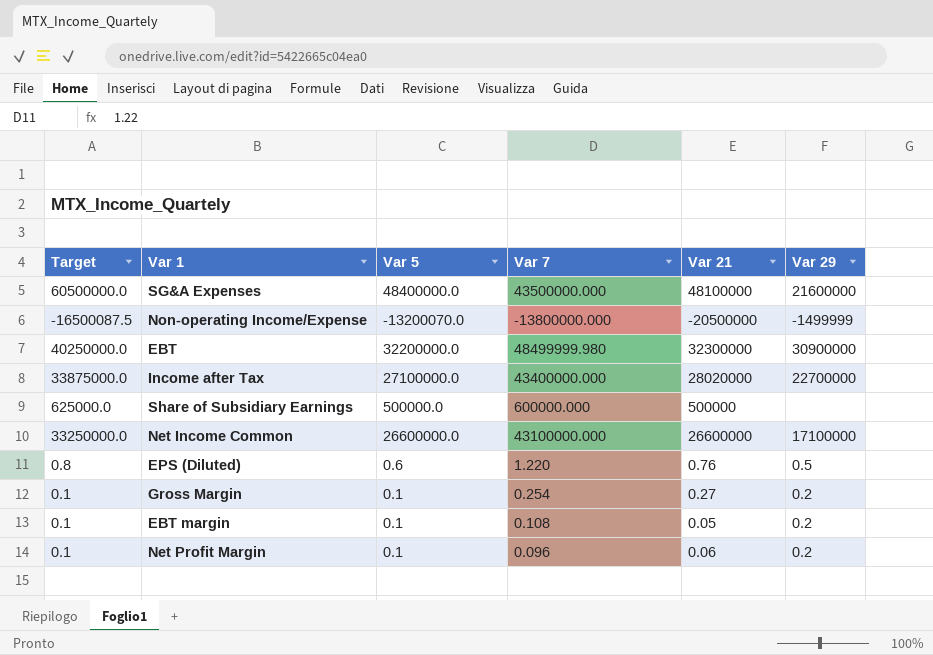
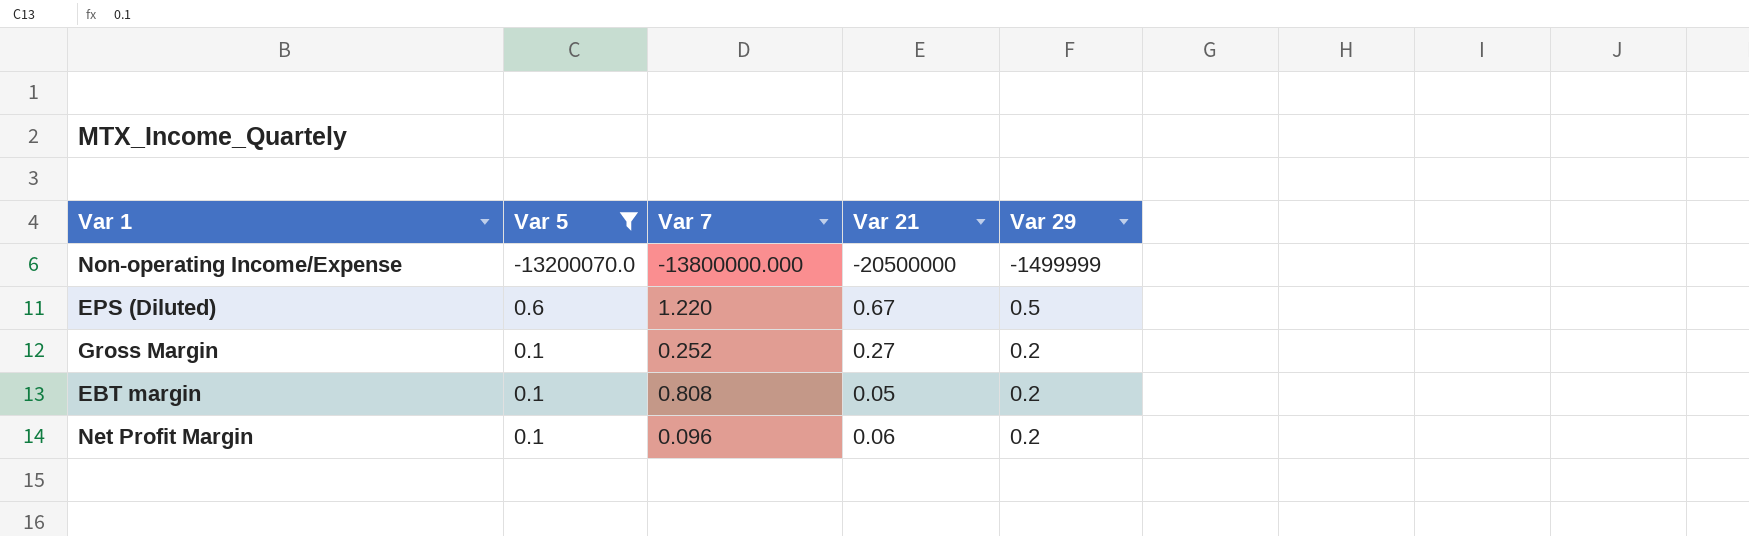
filter: none -> Var 5 <= 0.6
column Target | formula: [Var 5] * 1.25 -> none
EPS (Diluted) | Var 21: 0.76 -> 0.67
Gross Margin | Var 7: 0.254 -> 0.252
EBT margin | Var 7: 0.108 -> 0.808

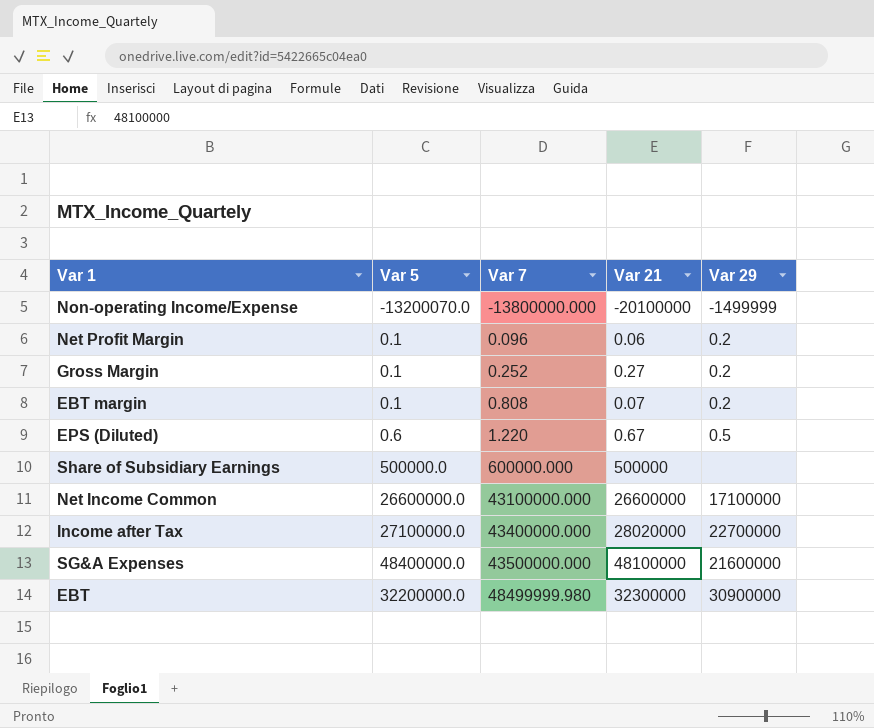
filter: Var 5 <= 0.6 -> none
row order: none -> Var 7 ascending
Non-operating Income/Expense | Var 21: -20500000 -> -20100000
EBT margin | Var 21: 0.05 -> 0.07

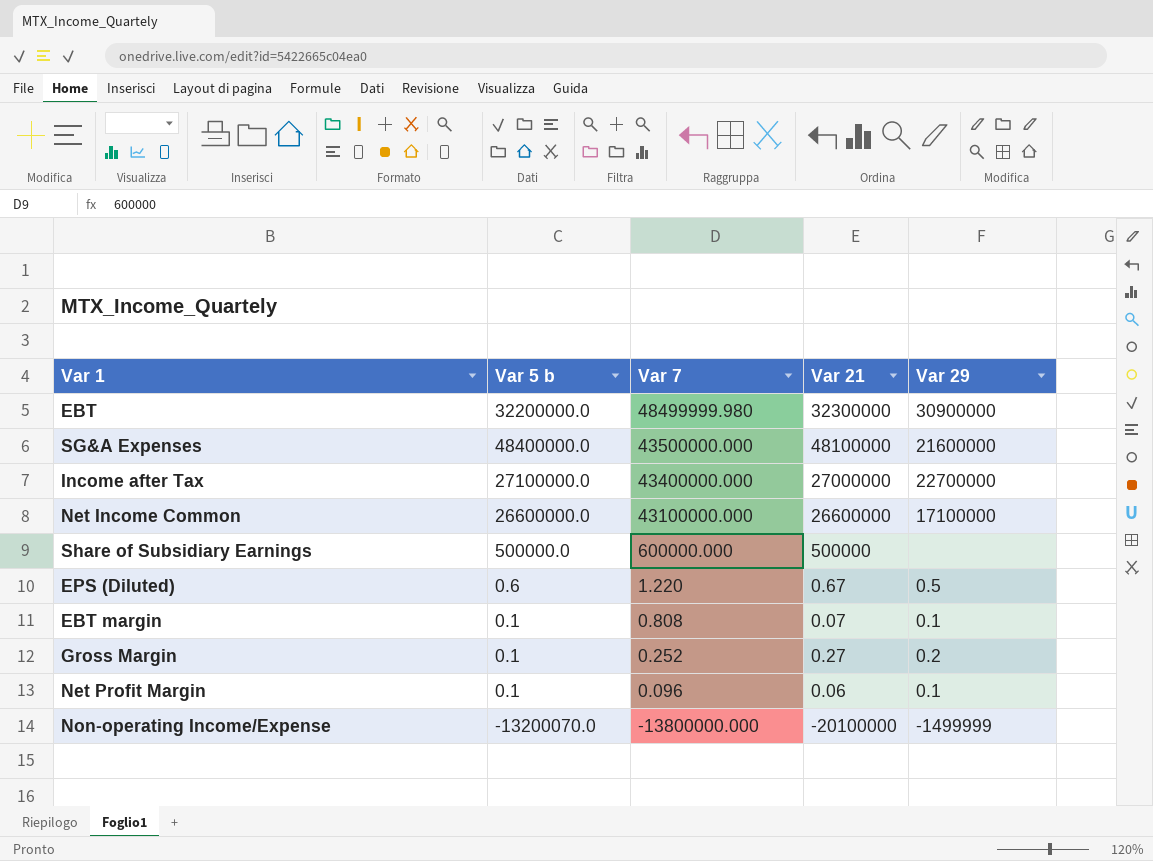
row order: Var 7 ascending -> Var 7 descending
column name: Var 5 -> Var 5 b
Income after Tax | Var 21: 28020000 -> 27000000
EBT margin | Var 29: 0.2 -> 0.1
Net Profit Margin | Var 29: 0.2 -> 0.1

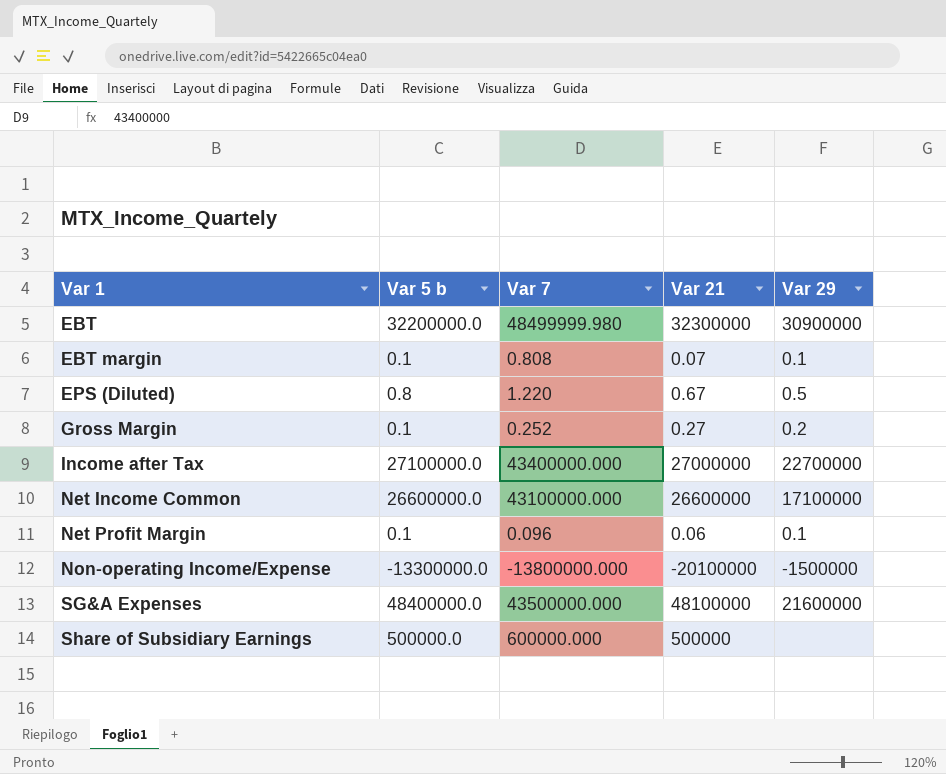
row order: Var 7 descending -> Var 1 ascending
EPS (Diluted) | Var 5 b: 0.6 -> 0.8
Non-operating Income/Expense | Var 5 b: -13200070.0 -> -13300000.0
Non-operating Income/Expense | Var 29: -1499999 -> -1500000

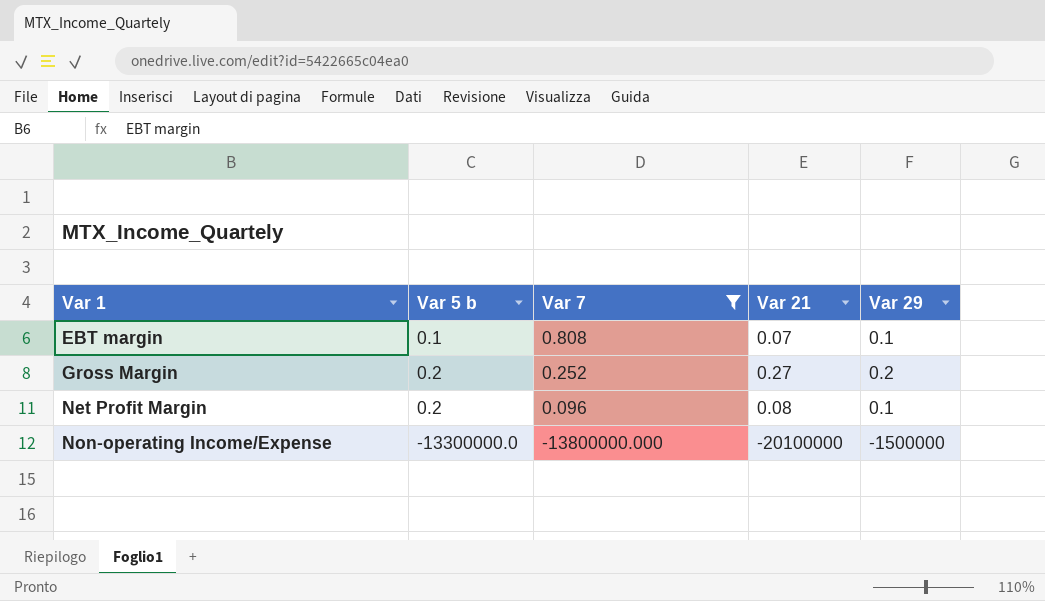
filter: none -> Var 7 <= 0.808
Gross Margin | Var 5 b: 0.1 -> 0.2
Net Profit Margin | Var 5 b: 0.1 -> 0.2
Net Profit Margin | Var 21: 0.06 -> 0.08

